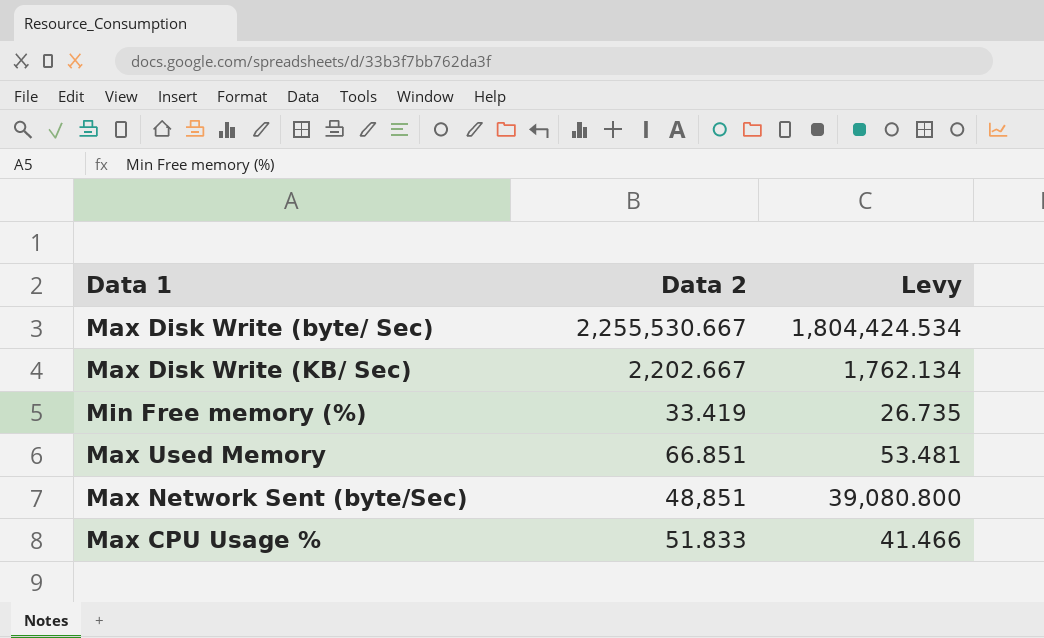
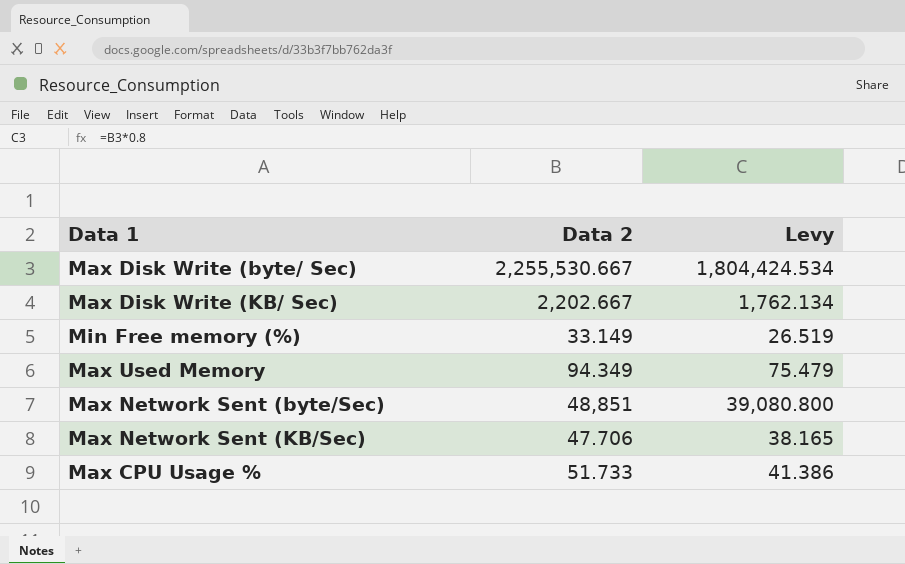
Min Free memory (%) | Data 2: 33.419 -> 33.149
Min Free memory (%) | Levy: 26.735 -> 26.519
Max Used Memory | Data 2: 66.851 -> 94.349
Max Used Memory | Levy: 53.481 -> 75.479
row Max Network Sent (KB/Sec): none -> 47.706 | 38.165
Max CPU Usage % | Data 2: 51.833 -> 51.733
Max CPU Usage % | Levy: 41.466 -> 41.386

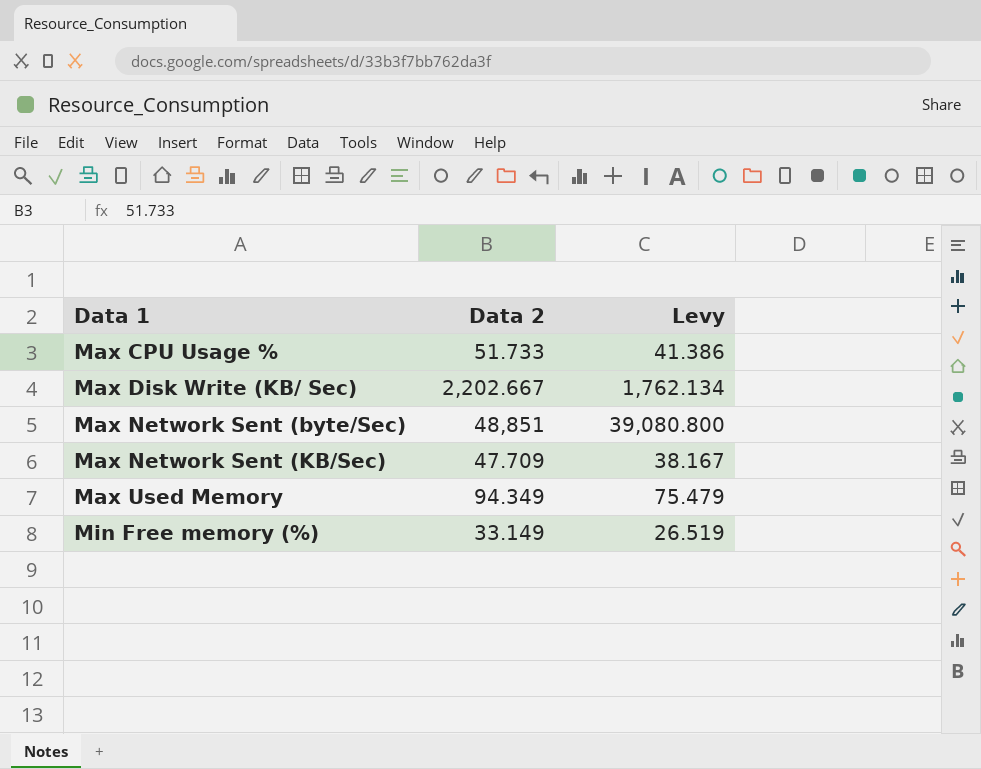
row order: none -> Data 1 ascending
row Max Disk Write (byte/ Sec): 2,255,530.667 | 1,804,424.534 -> none
Max Network Sent (KB/Sec) | Data 2: 47.706 -> 47.709
Max Network Sent (KB/Sec) | Levy: 38.165 -> 38.167

